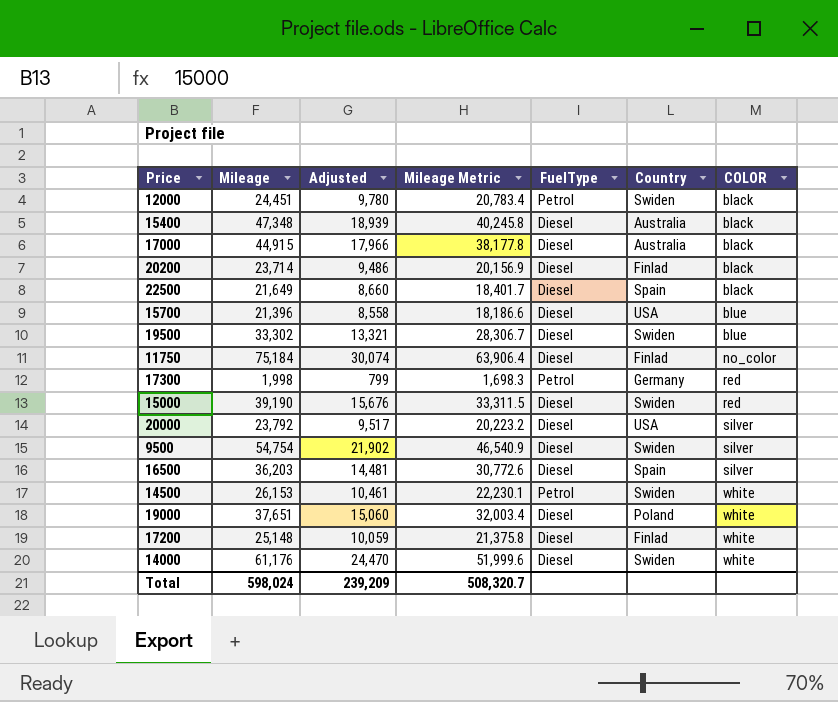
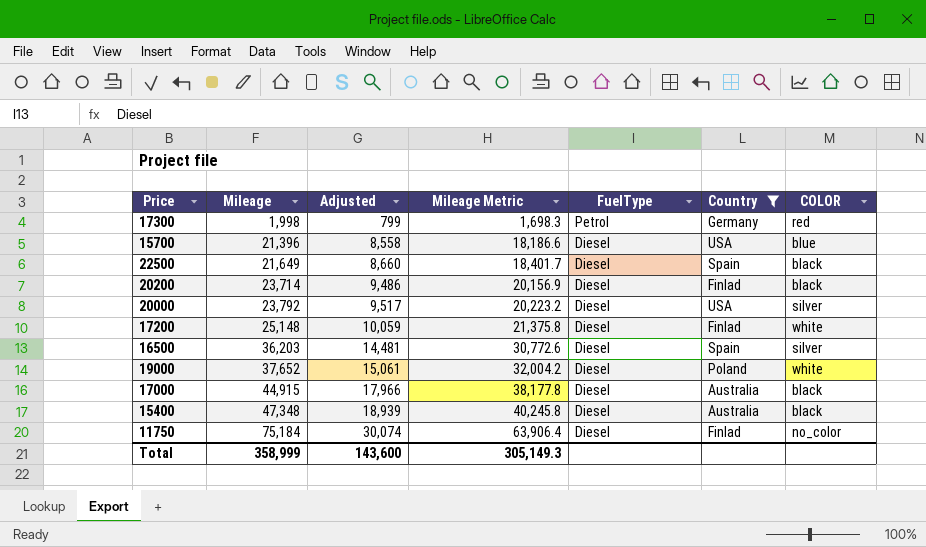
filter: none -> Country != Swiden
row order: COLOR ascending -> Mileage ascending
19000 | Mileage: 37,651 -> 37,652
19000 | Adjusted: 15,060 -> 15,061
19000 | Mileage Metric: 32,003.4 -> 32,004.2
Total | Mileage: 598,024 -> 358,999
Total | Adjusted: 239,209 -> 143,600
Total | Mileage Metric: 508,320.7 -> 305,149.3

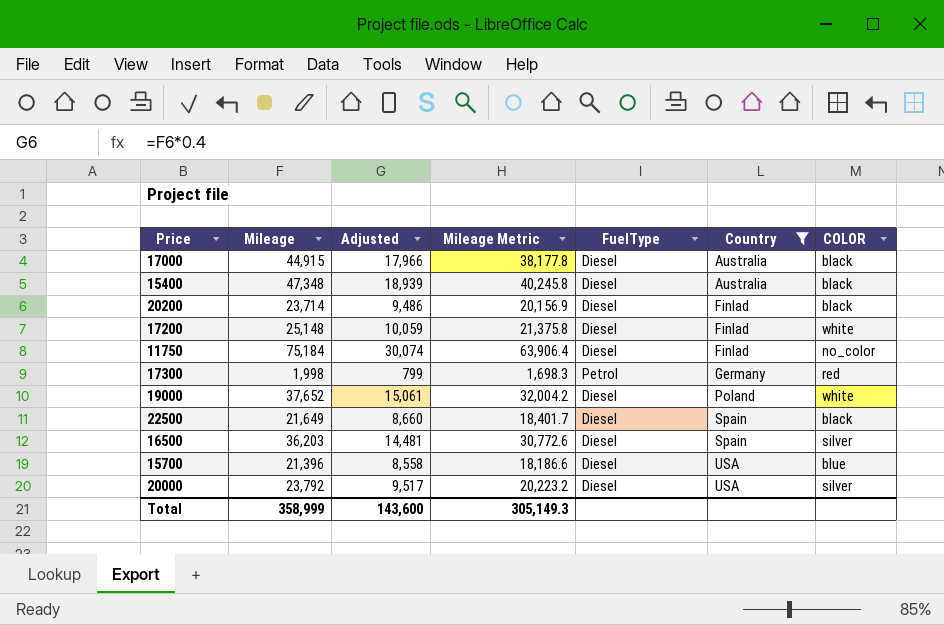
row order: Mileage ascending -> Country ascending

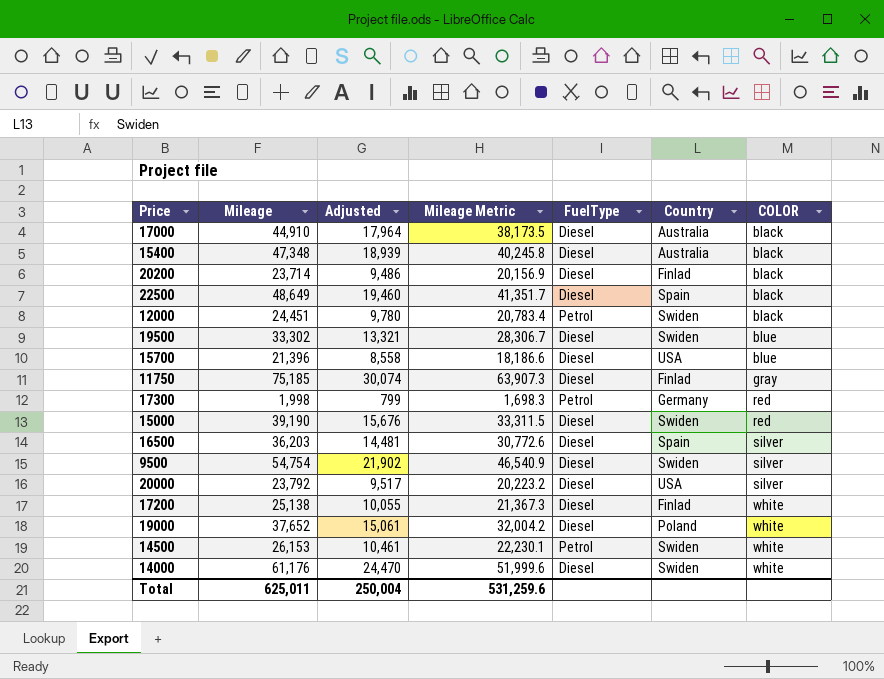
filter: Country != Swiden -> none
row order: Country ascending -> COLOR ascending
17000 | Mileage: 44,915 -> 44,910
17000 | Adjusted: 17,966 -> 17,964
17000 | Mileage Metric: 38,177.8 -> 38,173.5
22500 | Mileage: 21,649 -> 48,649
22500 | Adjusted: 8,660 -> 19,460
22500 | Mileage Metric: 18,401.7 -> 41,351.7
11750 | Mileage: 75,184 -> 75,185
11750 | Mileage Metric: 63,906.4 -> 63,907.3
11750 | COLOR: no_color -> gray
17200 | Mileage: 25,148 -> 25,138
17200 | Adjusted: 10,059 -> 10,055
17200 | Mileage Metric: 21,375.8 -> 21,367.3
Total | Mileage: 358,999 -> 625,011
Total | Adjusted: 143,600 -> 250,004
Total | Mileage Metric: 305,149.3 -> 531,259.6

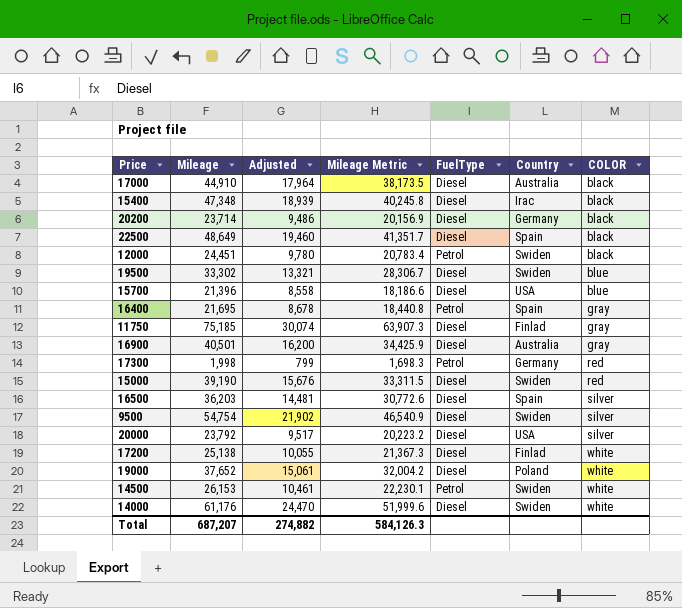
15400 | Country: Australia -> Irac
20200 | Country: Finlad -> Germany
row 16400: none -> 21,695 | 8,678 | 18,440.8 | Petrol | Spain | gray
row 16900: none -> 40,501 | 16,200 | 34,425.9 | Diesel | Australia | gray
Total | Mileage: 625,011 -> 687,207
Total | Adjusted: 250,004 -> 274,882
Total | Mileage Metric: 531,259.6 -> 584,126.3

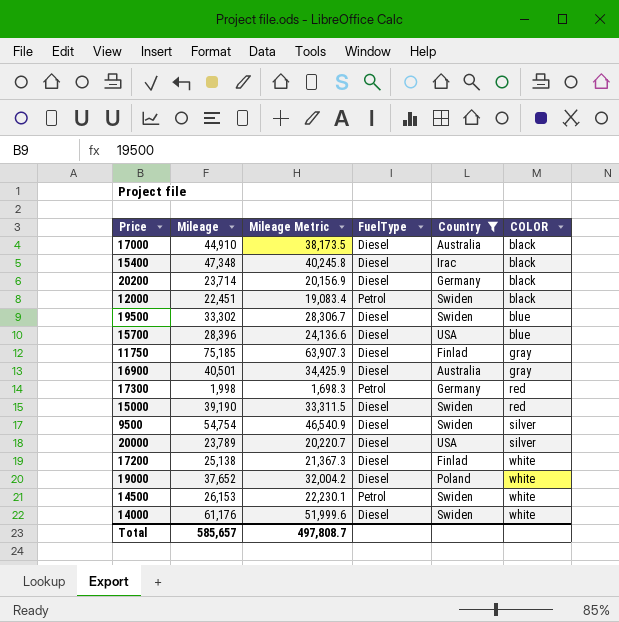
filter: none -> Country != Spain
column Adjusted | formula: [Mileage] * 0.4 -> none
12000 | Mileage: 24,451 -> 22,451
12000 | Mileage Metric: 20,783.4 -> 19,083.4
15700 | Mileage: 21,396 -> 28,396
15700 | Mileage Metric: 18,186.6 -> 24,136.6
20000 | Mileage: 23,792 -> 23,789
20000 | Mileage Metric: 20,223.2 -> 20,220.7
Total | Mileage: 687,207 -> 585,657
Total | Mileage Metric: 584,126.3 -> 497,808.7

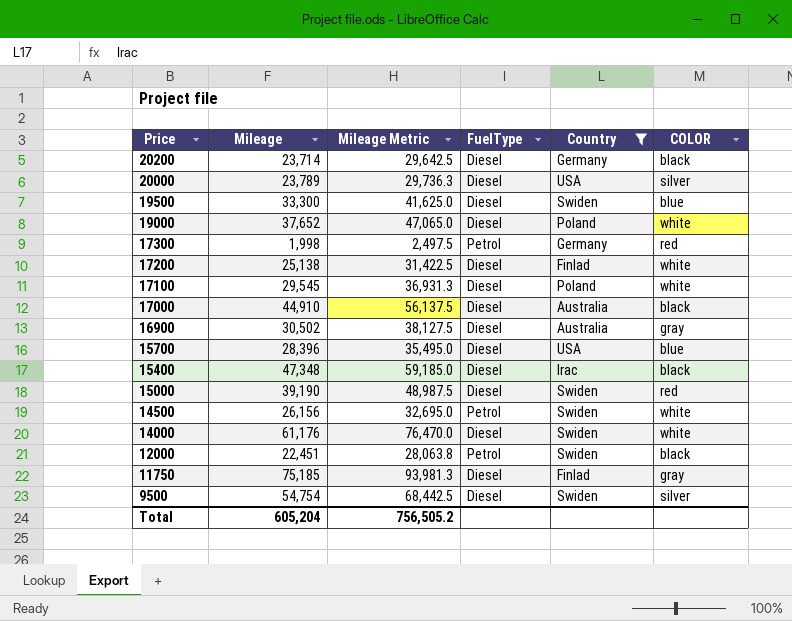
row order: COLOR ascending -> Price descending
column Mileage Metric | formula: [Mileage] * 0.85 -> [Mileage] * 1.25
19500 | Mileage: 33,302 -> 33,300
row 17100: none -> 29,545 | 36,931.3 | Diesel | Poland | white
16900 | Mileage: 40,501 -> 30,502
14500 | Mileage: 26,153 -> 26,156
Total | Mileage: 585,657 -> 605,204
Total | Mileage Metric: 497,808.7 -> 756,505.2

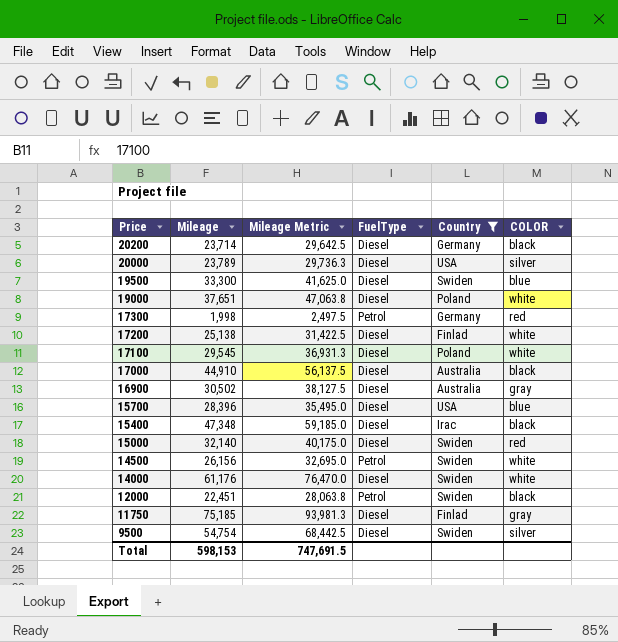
19000 | Mileage: 37,652 -> 37,651
19000 | Mileage Metric: 47,065.0 -> 47,063.8
15000 | Mileage: 39,190 -> 32,140
15000 | Mileage Metric: 48,987.5 -> 40,175.0
Total | Mileage: 605,204 -> 598,153
Total | Mileage Metric: 756,505.2 -> 747,691.5

